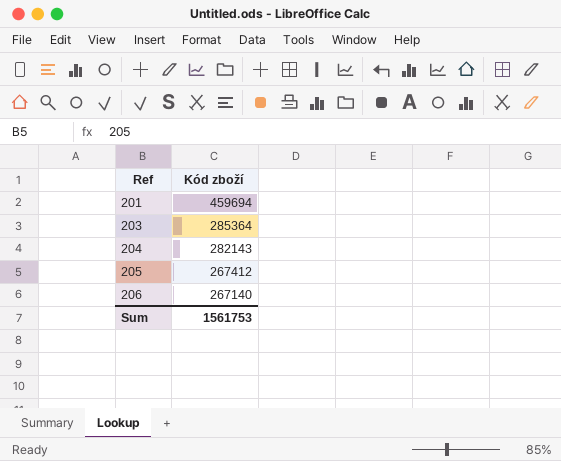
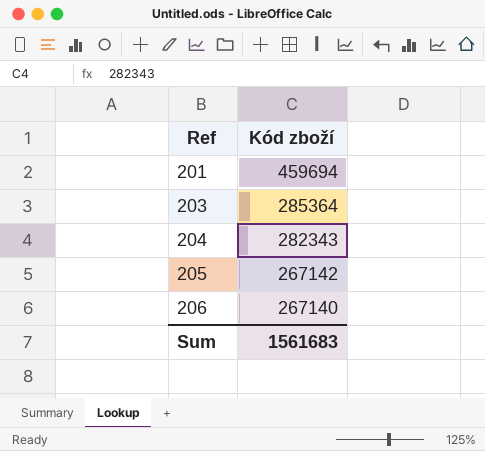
204 | Kód zboží: 282143 -> 282343
205 | Kód zboží: 267412 -> 267142
Sum | Kód zboží: 1561753 -> 1561683

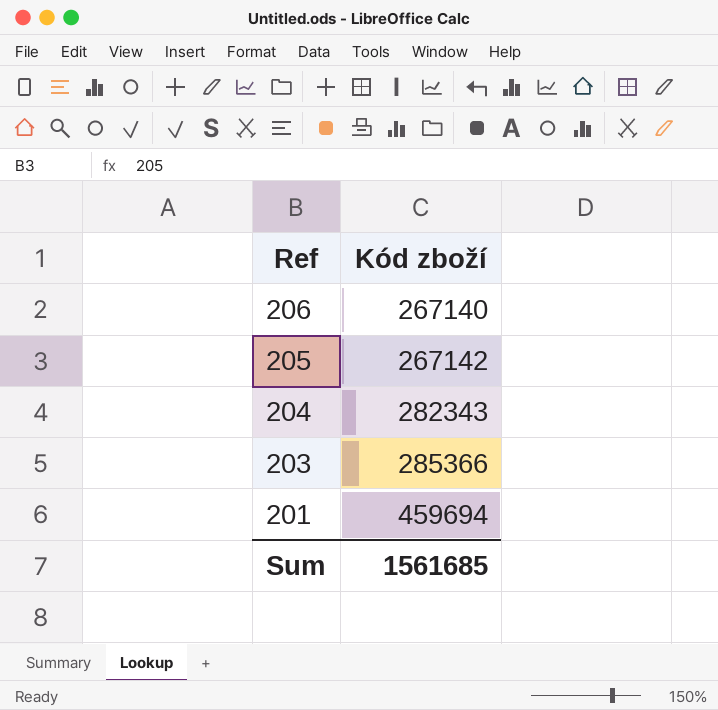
row order: Ref ascending -> Ref descending
203 | Kód zboží: 285364 -> 285366
Sum | Kód zboží: 1561683 -> 1561685

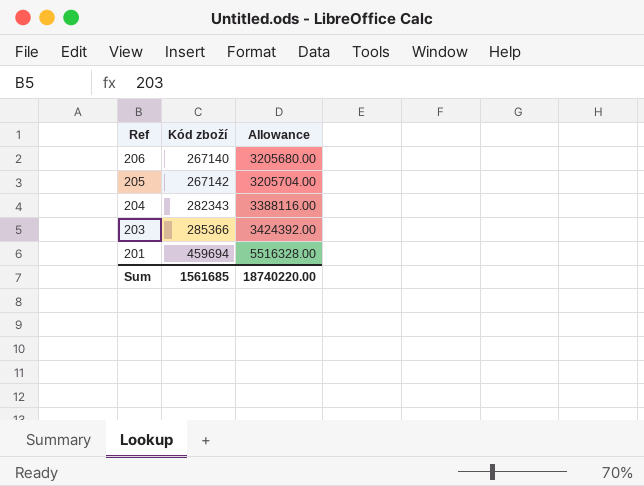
column Allowance | formula: none -> [Kód zboží] * 12

